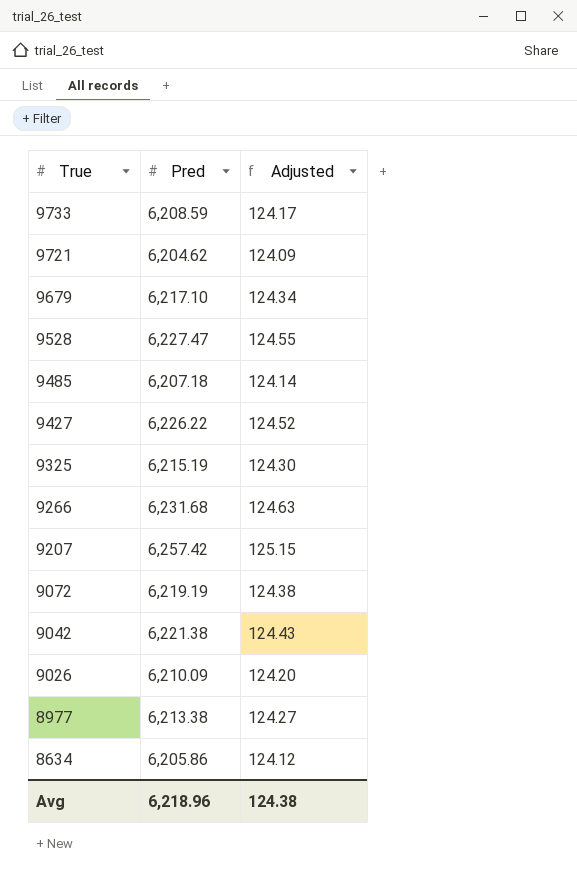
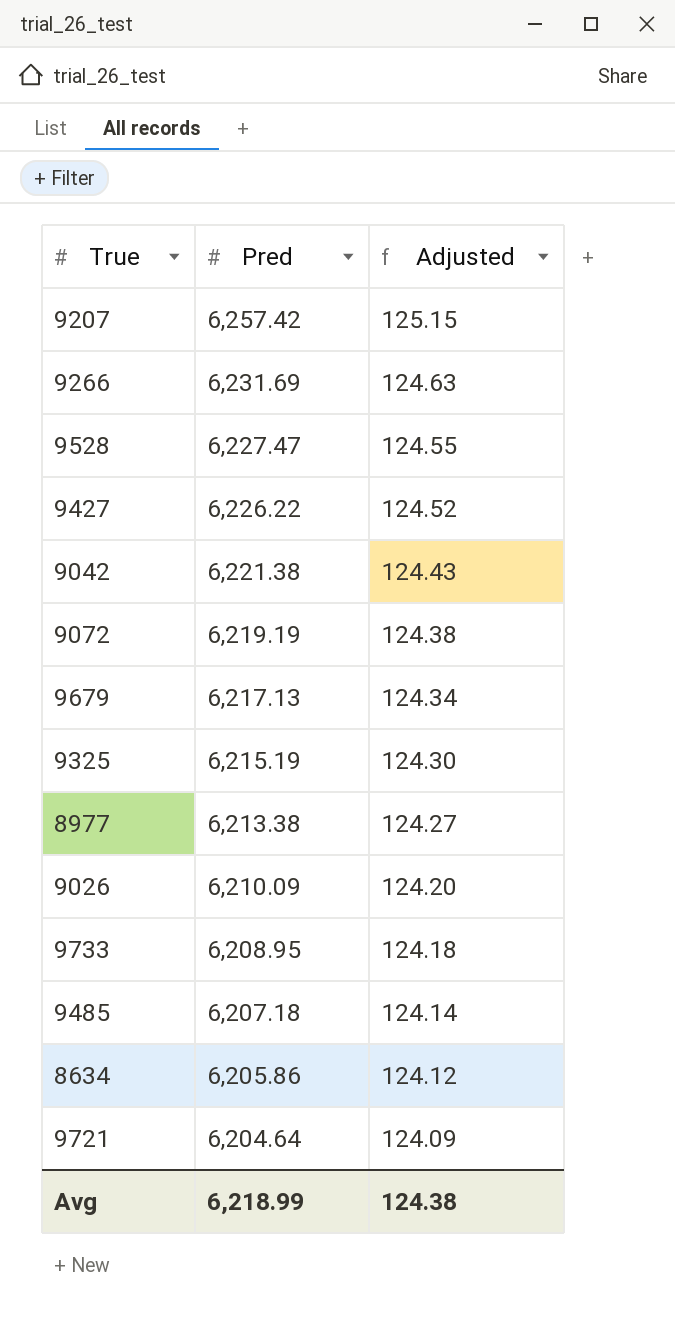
row order: True descending -> Pred descending
9266 | Pred: 6,231.68 -> 6,231.69
9679 | Pred: 6,217.10 -> 6,217.13
9733 | Pred: 6,208.59 -> 6,208.95
9733 | Adjusted: 124.17 -> 124.18
9721 | Pred: 6,204.62 -> 6,204.64
Avg | Pred: 6,218.96 -> 6,218.99

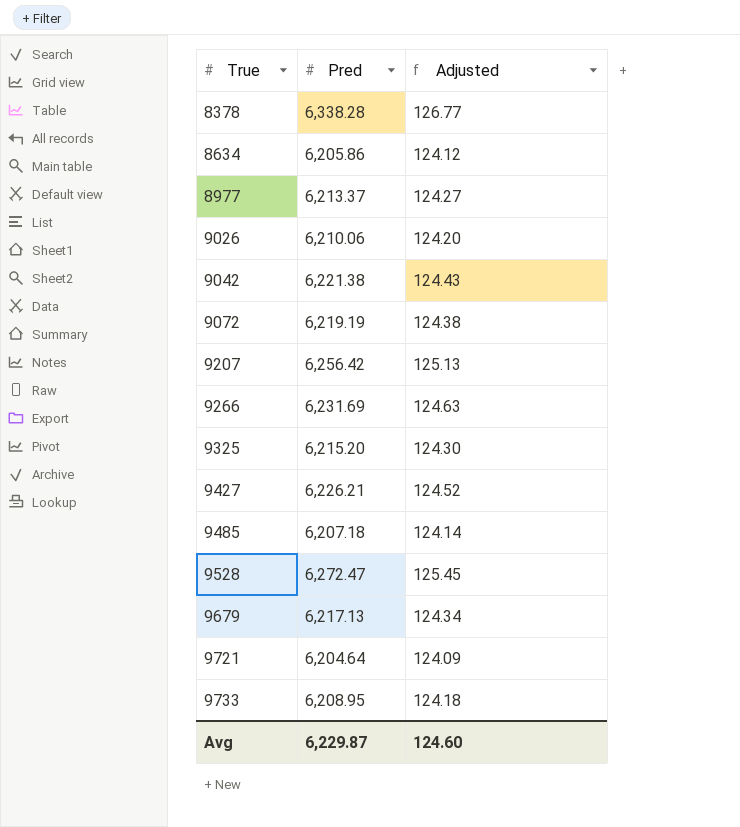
row order: Pred descending -> True ascending
row 8378: none -> 6,338.28 | 126.77
8977 | Pred: 6,213.38 -> 6,213.37
9026 | Pred: 6,210.09 -> 6,210.06
9207 | Pred: 6,257.42 -> 6,256.42
9207 | Adjusted: 125.15 -> 125.13
9325 | Pred: 6,215.19 -> 6,215.20
9427 | Pred: 6,226.22 -> 6,226.21
9528 | Pred: 6,227.47 -> 6,272.47
9528 | Adjusted: 124.55 -> 125.45
Avg | Pred: 6,218.99 -> 6,229.87
Avg | Adjusted: 124.38 -> 124.60

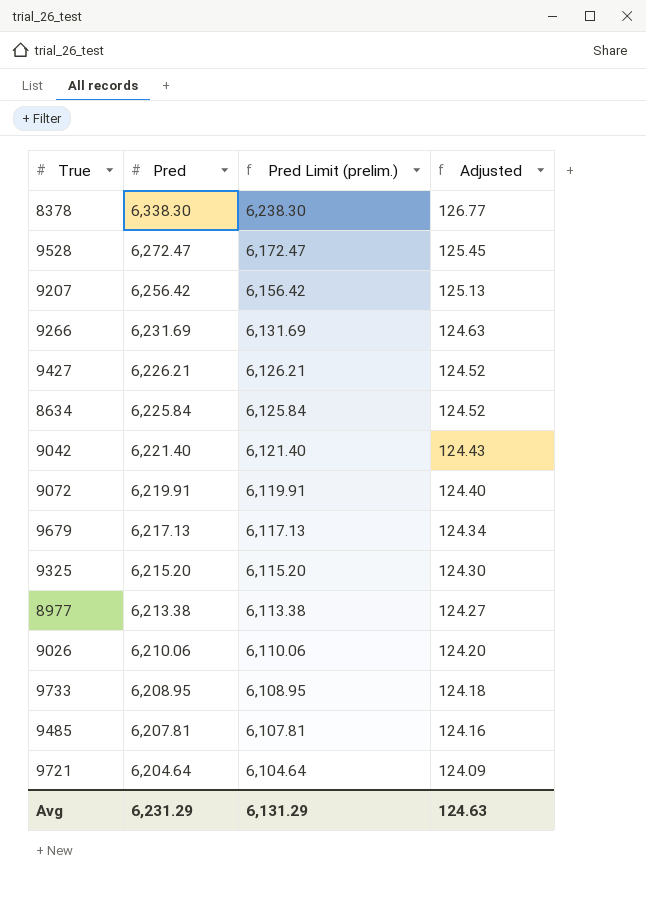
row order: True ascending -> Pred descending
column Pred Limit (prelim.) | formula: none -> [Pred] - 100
8378 | Pred: 6,338.28 -> 6,338.30
8634 | Pred: 6,205.86 -> 6,225.84
8634 | Adjusted: 124.12 -> 124.52
9042 | Pred: 6,221.38 -> 6,221.40
9072 | Pred: 6,219.19 -> 6,219.91
9072 | Adjusted: 124.38 -> 124.40
8977 | Pred: 6,213.37 -> 6,213.38
9485 | Pred: 6,207.18 -> 6,207.81
9485 | Adjusted: 124.14 -> 124.16
Avg | Pred: 6,229.87 -> 6,231.29
Avg | Adjusted: 124.60 -> 124.63

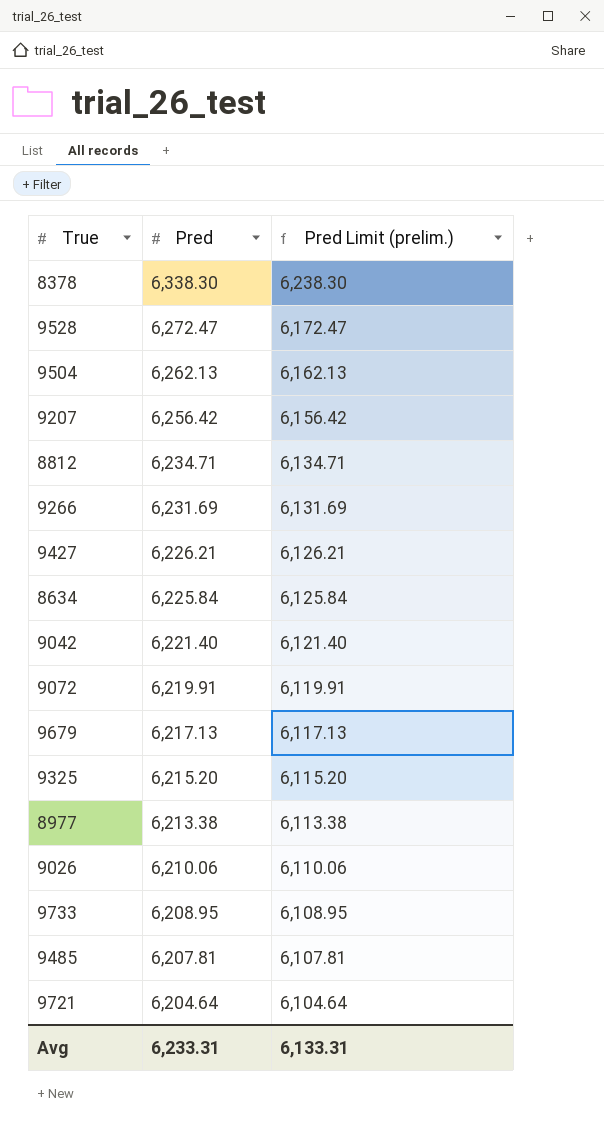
column Adjusted | formula: [Pred] * 0.02 -> none
row 9504: none -> 6,262.13 | 6,162.13
row 8812: none -> 6,234.71 | 6,134.71
Avg | Pred: 6,231.29 -> 6,233.31
Avg | Pred Limit (prelim.): 6,131.29 -> 6,133.31

